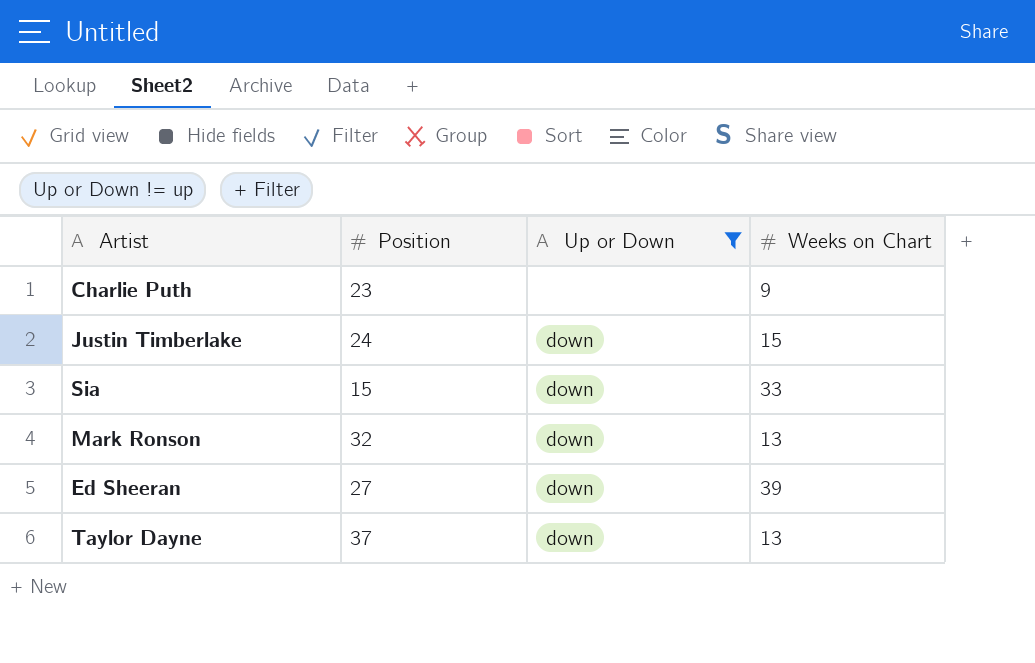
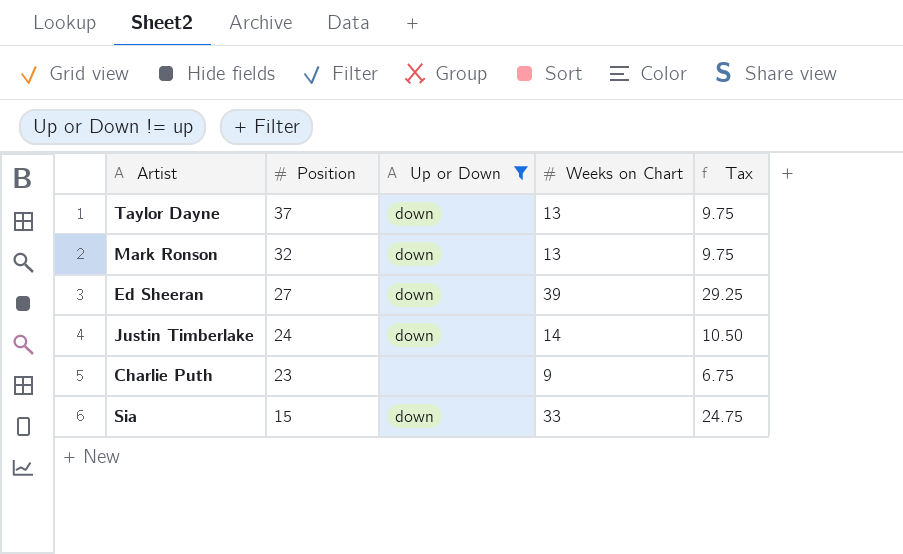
row order: none -> Position descending
column Tax | formula: none -> [Weeks on Chart] * 0.75
Justin Timberlake | Weeks on Chart: 15 -> 14

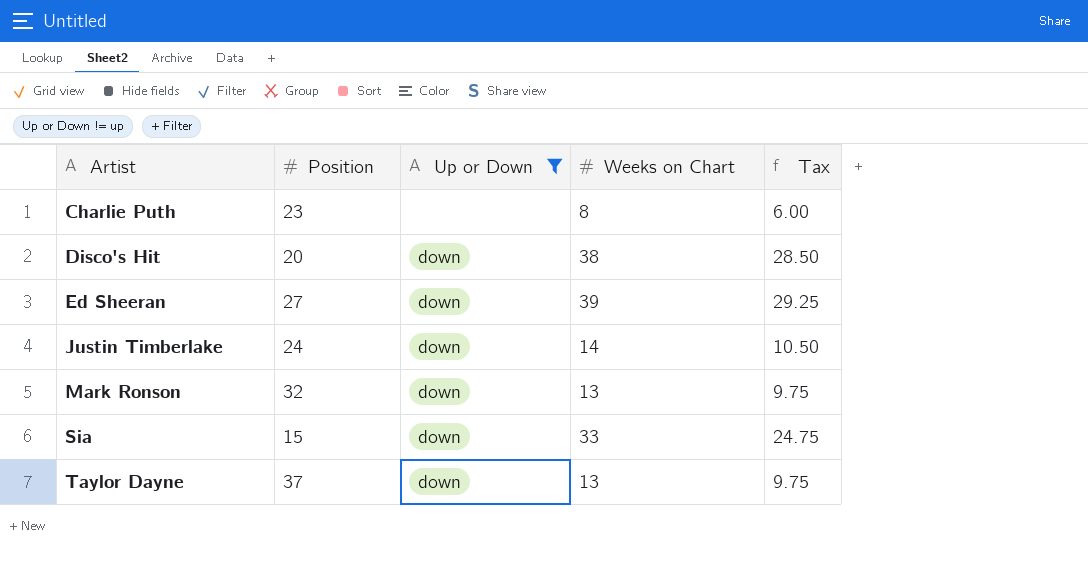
row order: Position descending -> Artist ascending
Charlie Puth | Weeks on Chart: 9 -> 8
Charlie Puth | Tax: 6.75 -> 6.00
row Disco's Hit: none -> 20 | down | 38 | 28.50

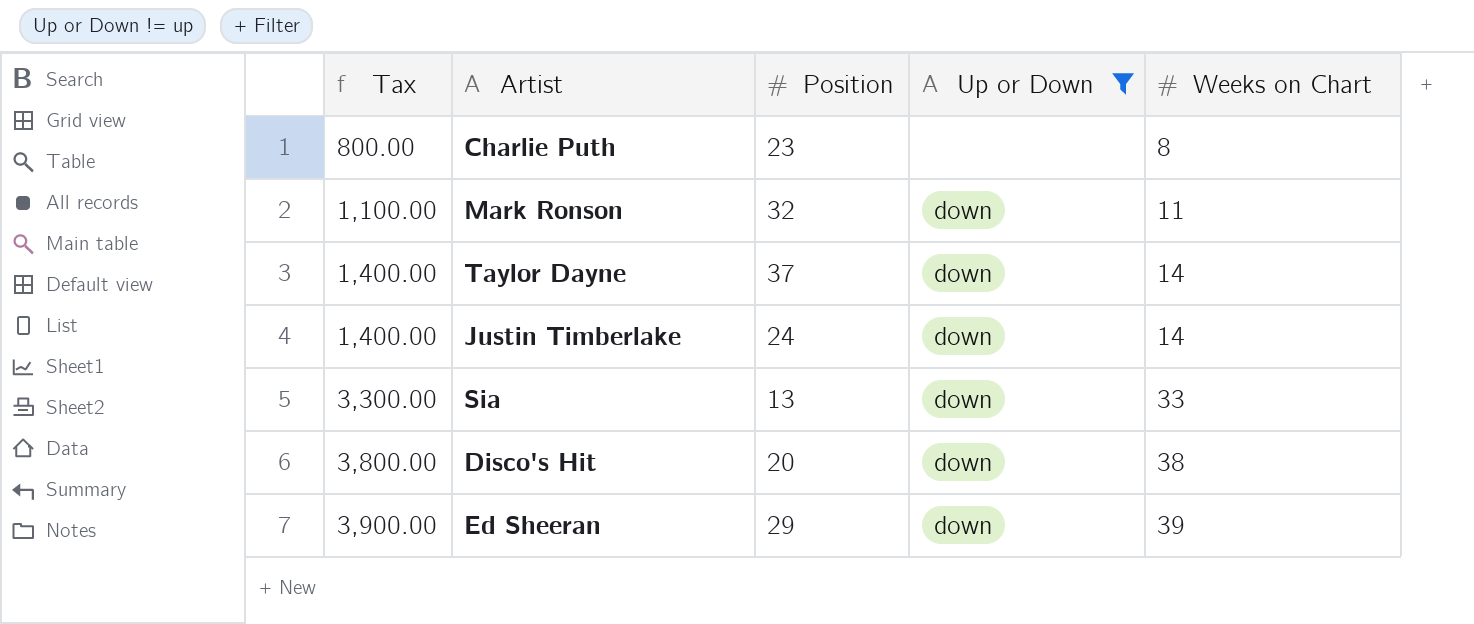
row order: Artist ascending -> Tax ascending
column Tax | formula: [Weeks on Chart] * 0.75 -> [Weeks on Chart] * 100
column Tax | position: 5 -> 1
Mark Ronson | Weeks on Chart: 13 -> 11
Taylor Dayne | Weeks on Chart: 13 -> 14
Sia | Position: 15 -> 13
Ed Sheeran | Position: 27 -> 29

